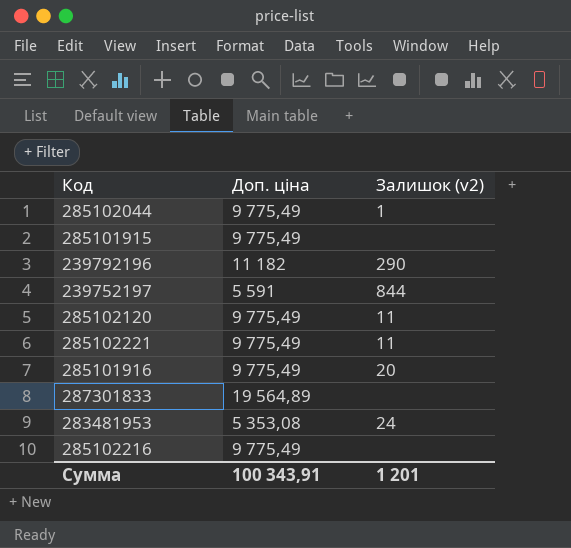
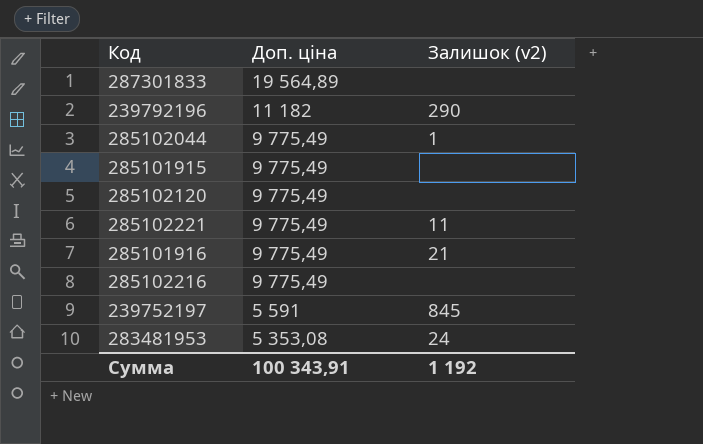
row order: none -> Доп. ціна descending
285102120 | Залишок (v2): 11 -> none
285101916 | Залишок (v2): 20 -> 21
239752197 | Залишок (v2): 844 -> 845
Сумма | Залишок (v2): 1 201 -> 1 192

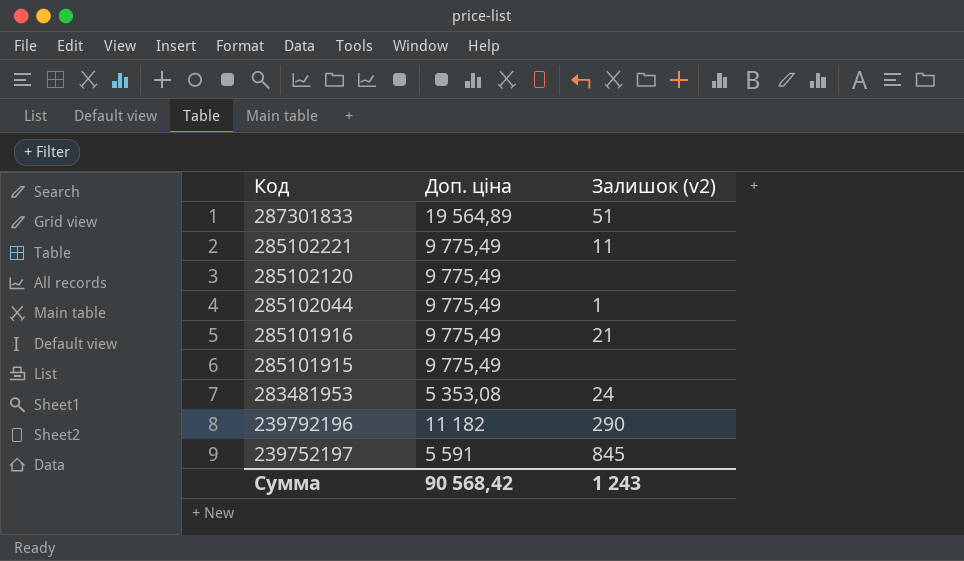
row order: Доп. ціна descending -> Код descending
row 285102216: 9 775,49 | none -> none
287301833 | Залишок (v2): none -> 51
Сумма | Доп. ціна: 100 343,91 -> 90 568,42
Сумма | Залишок (v2): 1 192 -> 1 243

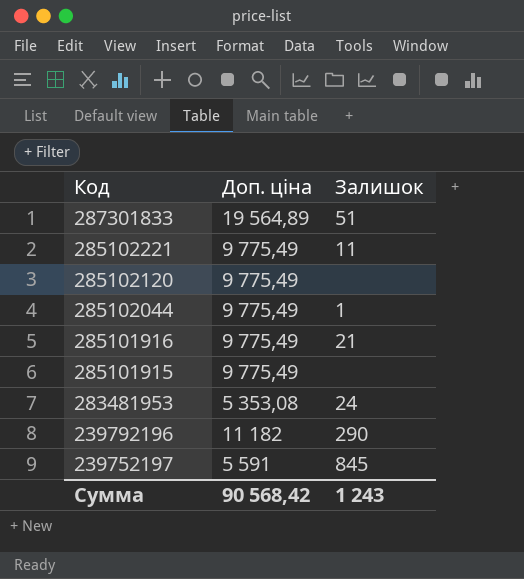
column name: Залишок (v2) -> Залишок

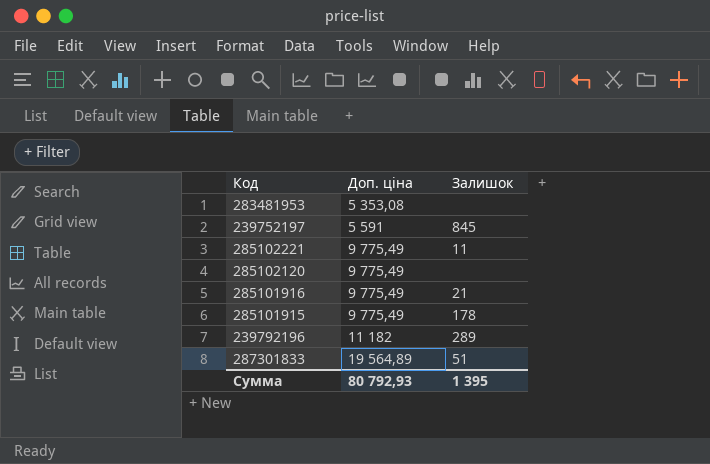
row order: Код descending -> Доп. ціна ascending
row 285102044: 9 775,49 | 1 -> none
283481953 | Залишок: 24 -> none
285101915 | Залишок: none -> 178
239792196 | Залишок: 290 -> 289
Сумма | Доп. ціна: 90 568,42 -> 80 792,93
Сумма | Залишок: 1 243 -> 1 395

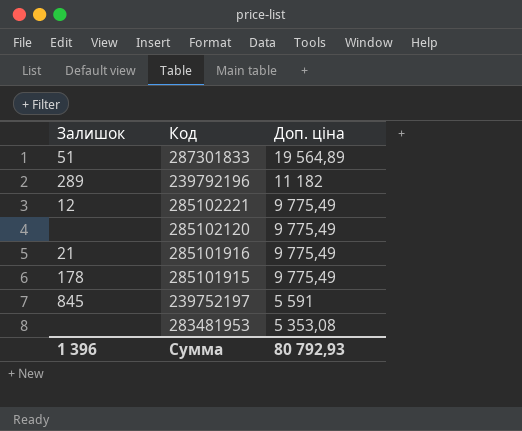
row order: Доп. ціна ascending -> Доп. ціна descending
column Залишок | position: 3 -> 1
285102221 | Залишок: 11 -> 12
Сумма | Залишок: 1 395 -> 1 396

